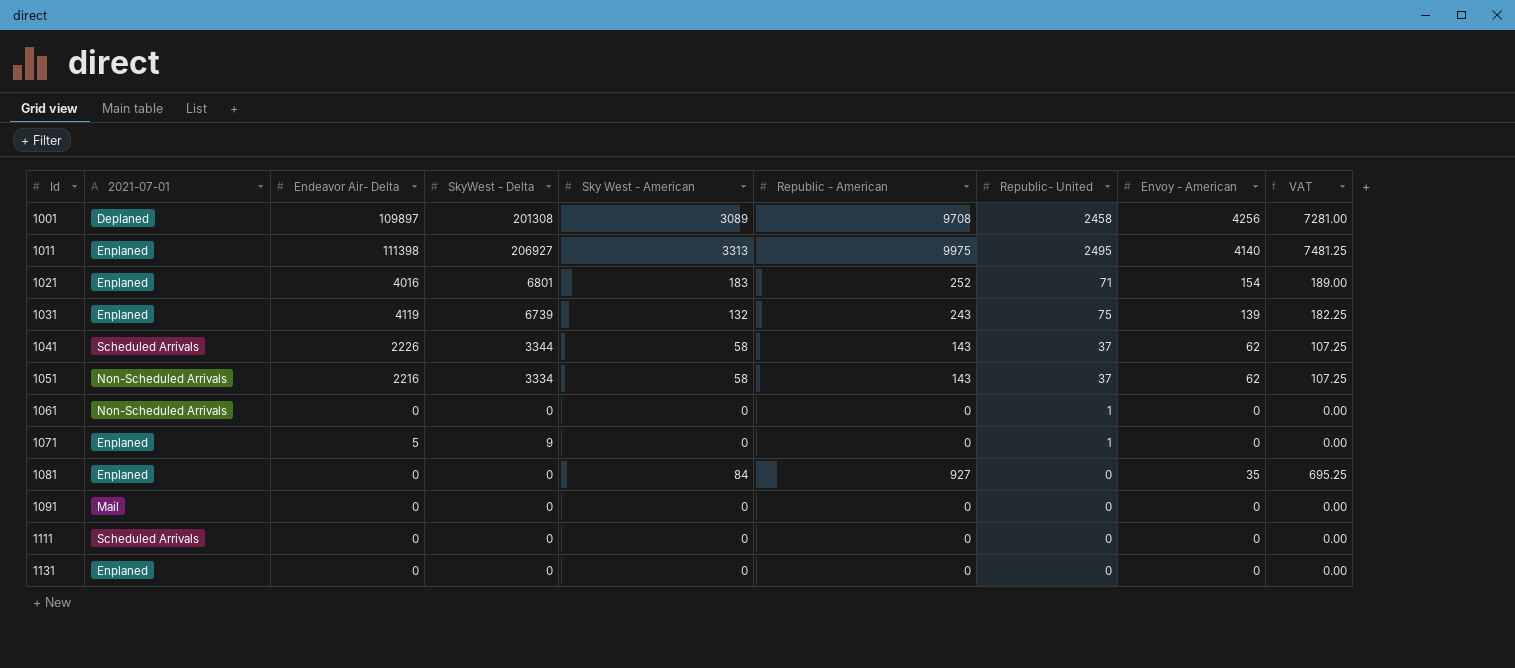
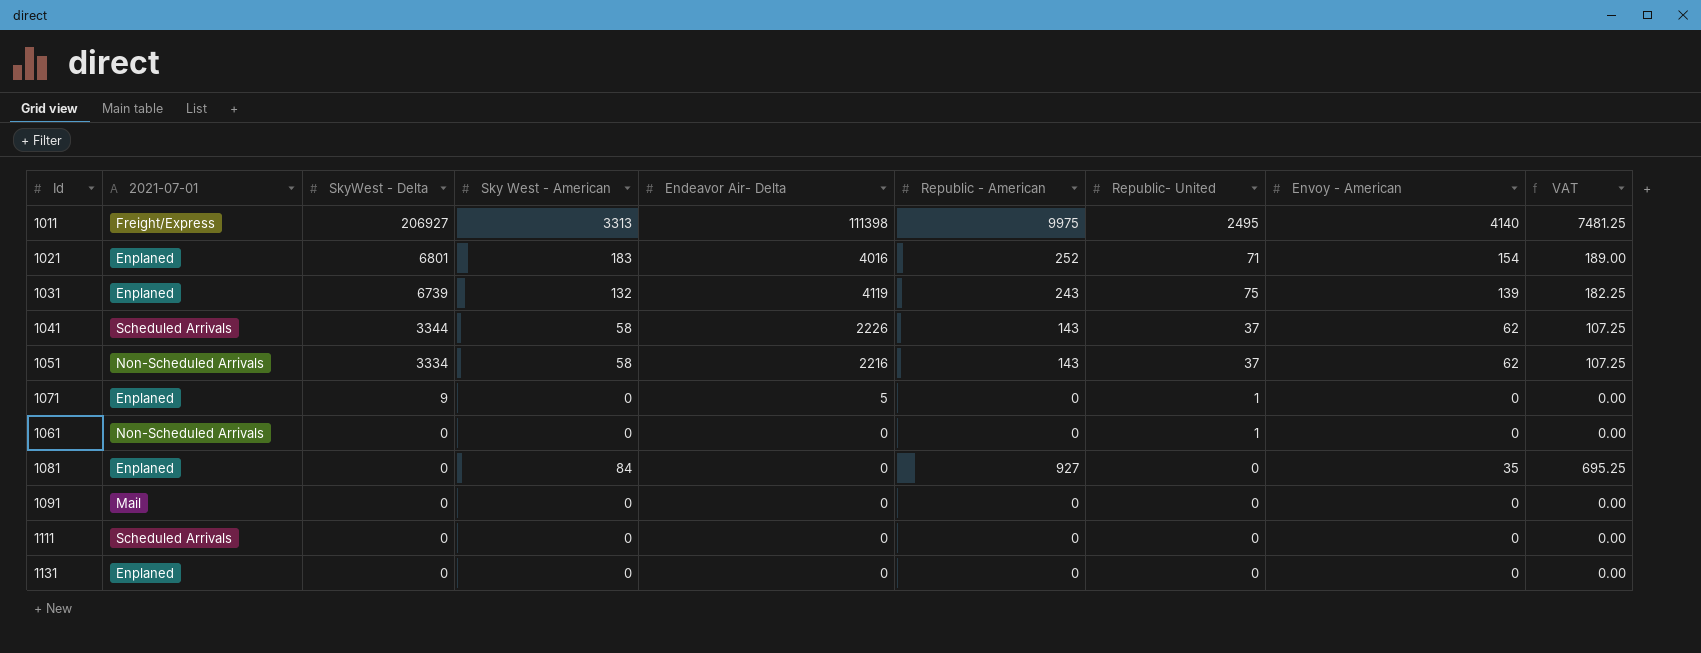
row order: Id ascending -> SkyWest - Delta descending
column Endeavor Air- Delta | position: 3 -> 5
row 1001: Deplaned | 109897 | 201308 | 3089 | 9708 | 2458 | 4256 | 7281.00 -> none
1011 | 2021-07-01: Enplaned -> Freight/Express

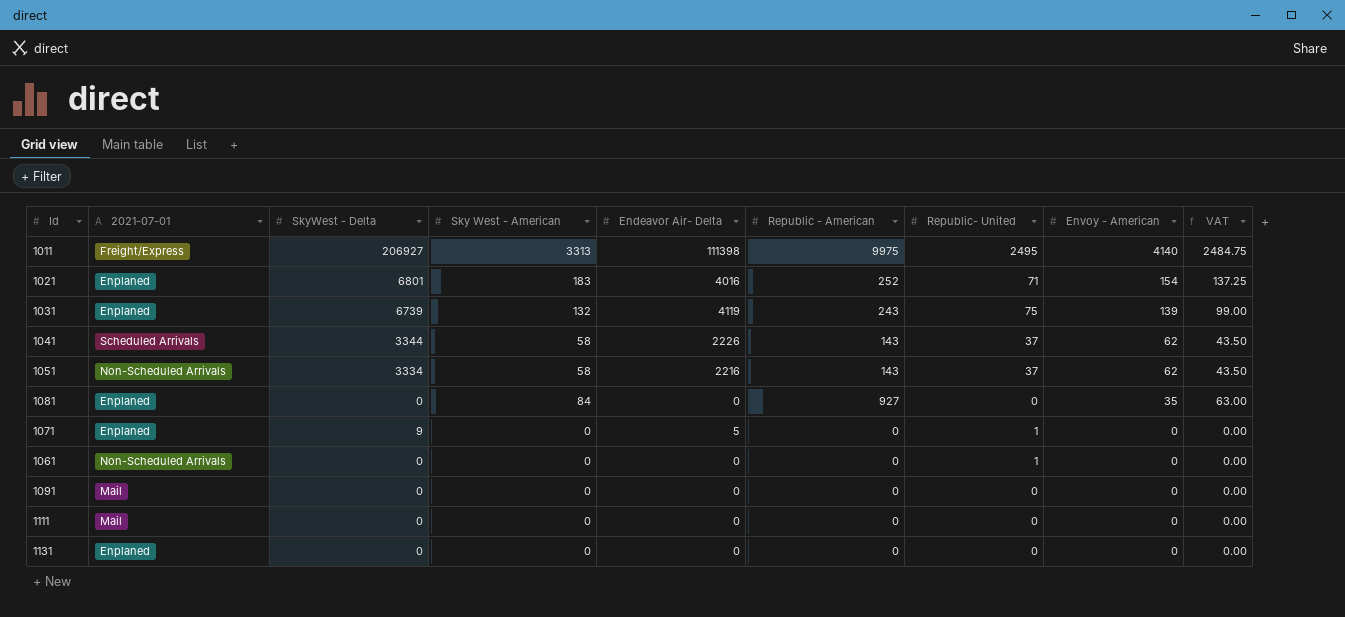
row order: SkyWest - Delta descending -> Envoy - American descending
column VAT | formula: [Republic - American] * 0.75 -> [Sky West - American] * 0.75
1111 | 2021-07-01: Scheduled Arrivals -> Mail

